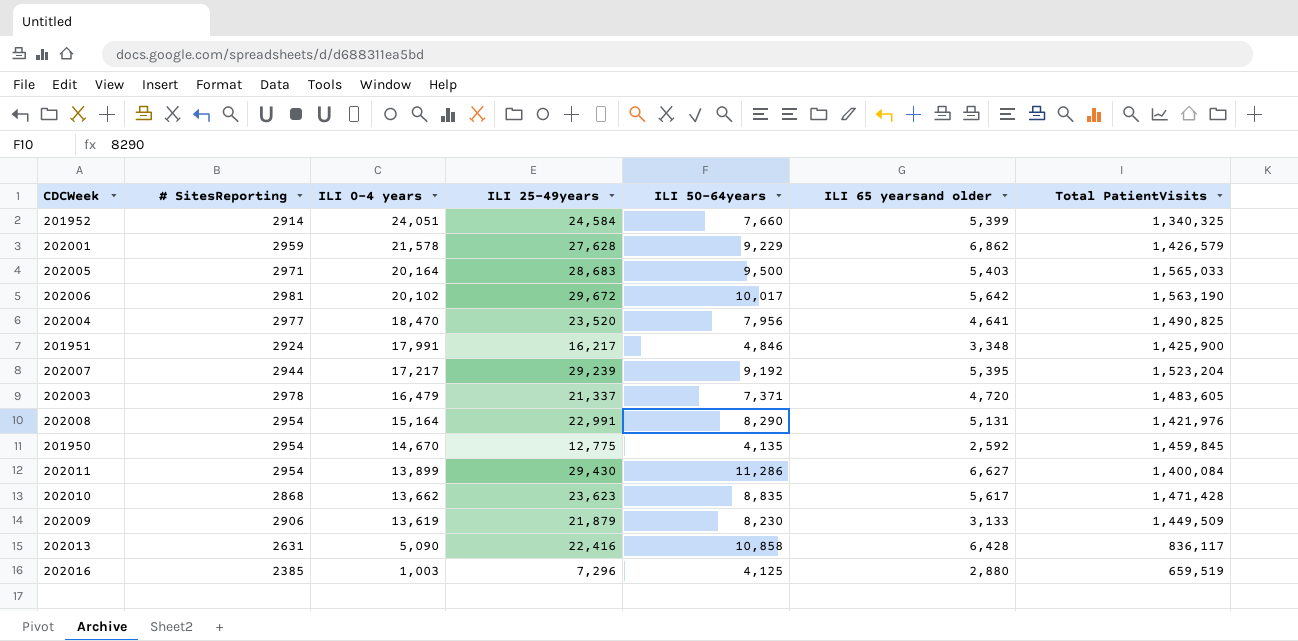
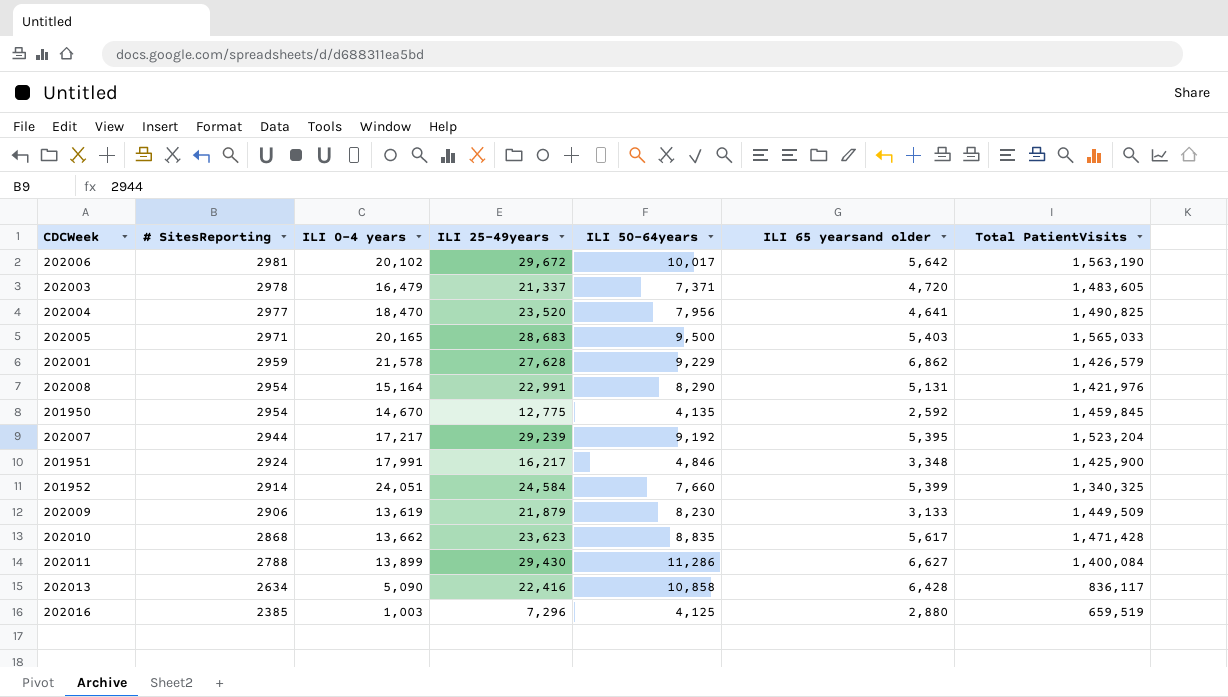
row order: ILI 0-4 years descending -> # SitesReporting descending
202005 | ILI 0-4 years: 20,164 -> 20,165
202011 | # SitesReporting: 2954 -> 2788
202013 | # SitesReporting: 2631 -> 2634

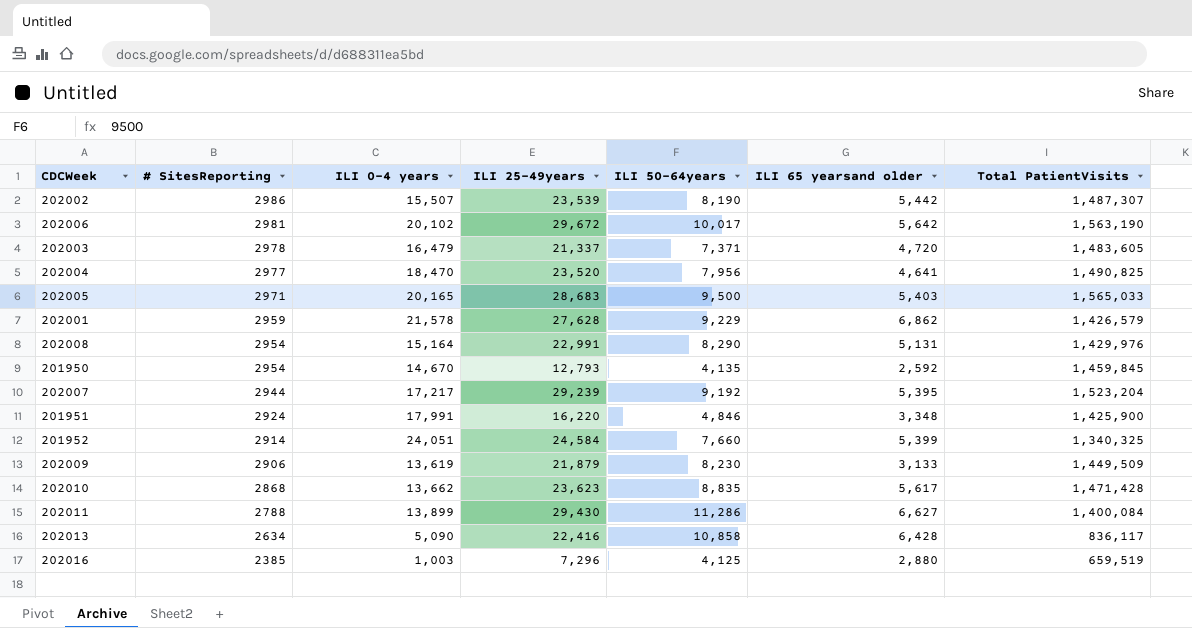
row 202002: none -> 2986 | 15,507 | 23,539 | 8,190 | 5,442 | 1,487,307
202008 | Total PatientVisits: 1,421,976 -> 1,429,976
201950 | ILI 25-49years: 12,775 -> 12,793
201951 | ILI 25-49years: 16,217 -> 16,220

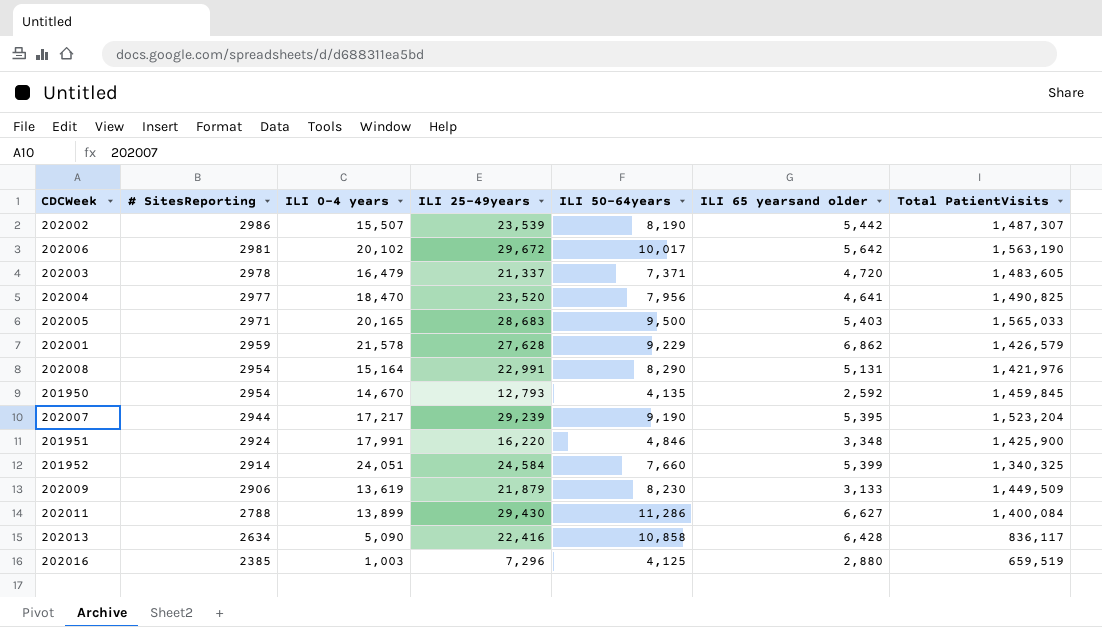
row 202010: 2868 | 13,662 | 23,623 | 8,835 | 5,617 | 1,471,428 -> none
202008 | Total PatientVisits: 1,429,976 -> 1,421,976
202007 | ILI 50-64years: 9,192 -> 9,190

